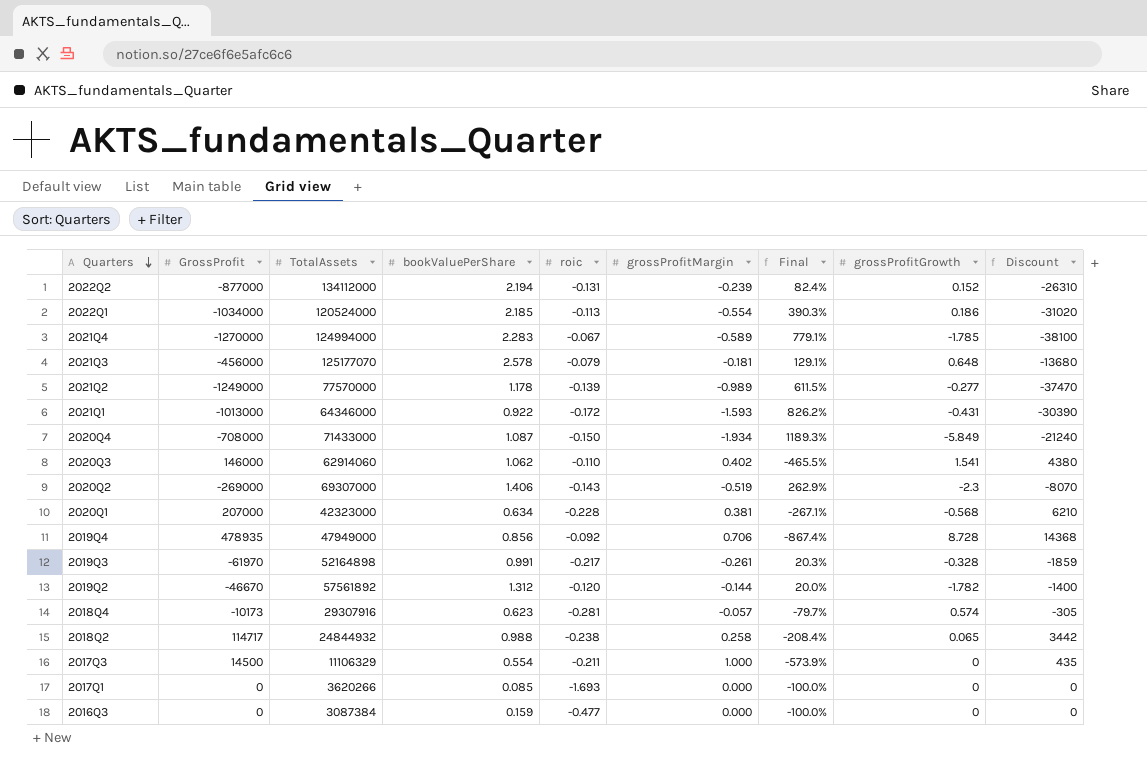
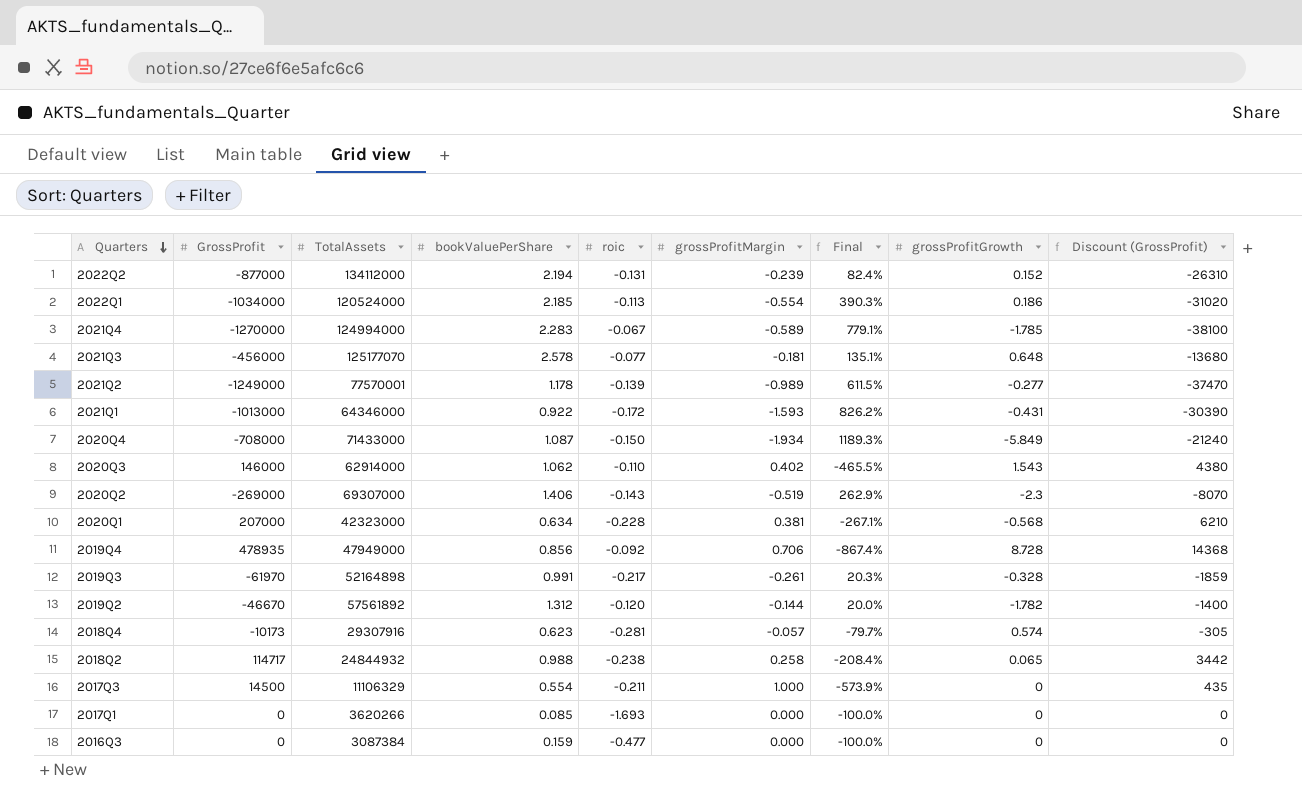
column name: Discount -> Discount (GrossProfit)
2021Q3 | roic: -0.079 -> -0.077
2021Q3 | Final: 129.1% -> 135.1%
2021Q2 | TotalAssets: 77570000 -> 77570001
2020Q3 | TotalAssets: 62914060 -> 62914000
2020Q3 | grossProfitGrowth: 1.541 -> 1.543

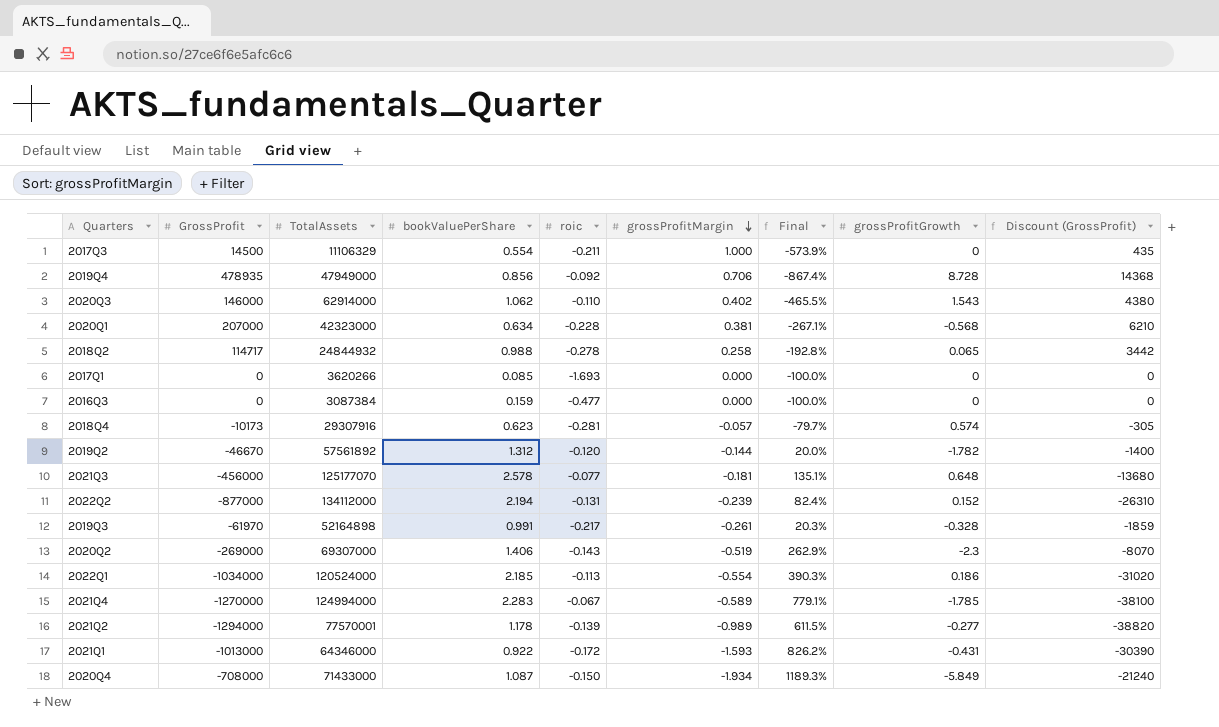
row order: Quarters descending -> grossProfitMargin descending
2018Q2 | roic: -0.238 -> -0.278
2018Q2 | Final: -208.4% -> -192.8%
2021Q2 | GrossProfit: -1249000 -> -1294000
2021Q2 | Discount (GrossProfit): -37470 -> -38820

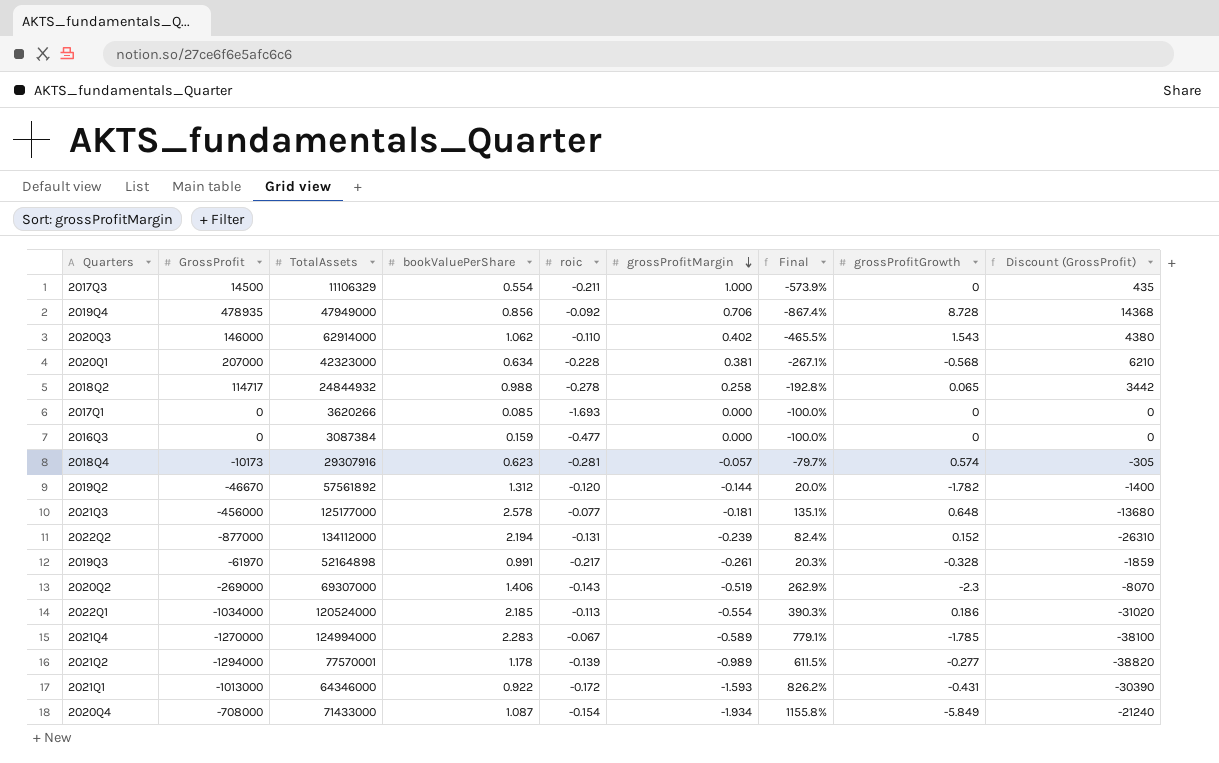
2021Q3 | TotalAssets: 125177070 -> 125177000
2020Q4 | roic: -0.150 -> -0.154
2020Q4 | Final: 1189.3% -> 1155.8%

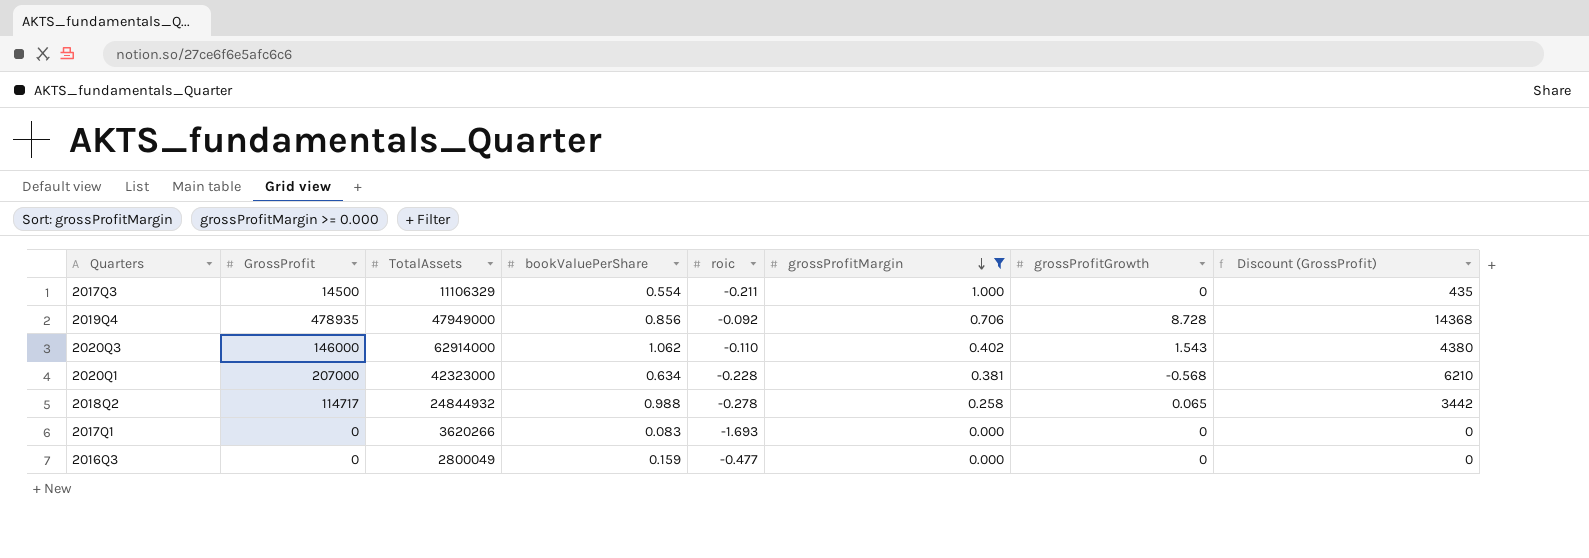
filter: none -> grossProfitMargin >= 0.000
column Final | formula: ([grossProfitMargin] - [roic]) / [roic] -> none
2017Q1 | bookValuePerShare: 0.085 -> 0.083
2016Q3 | TotalAssets: 3087384 -> 2800049

